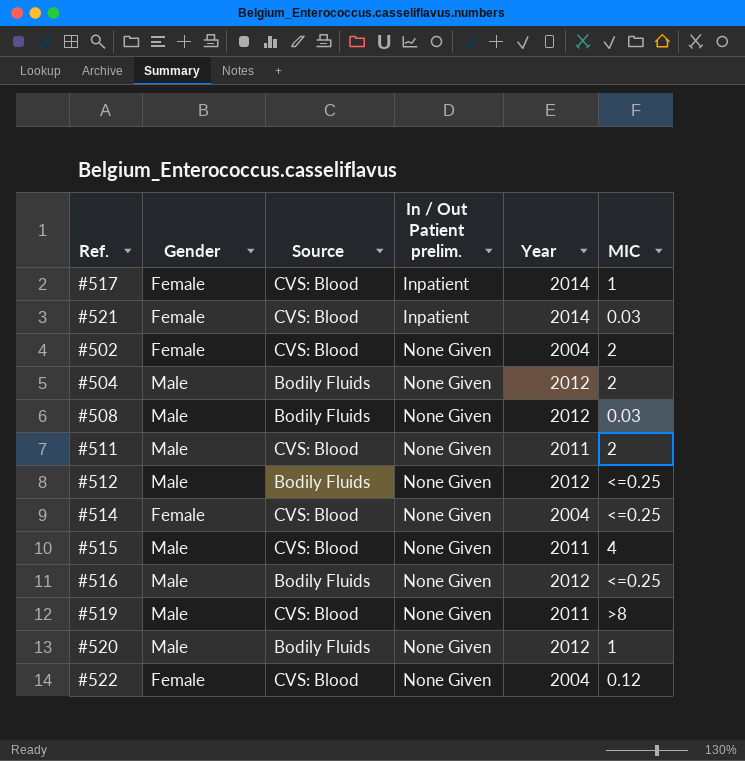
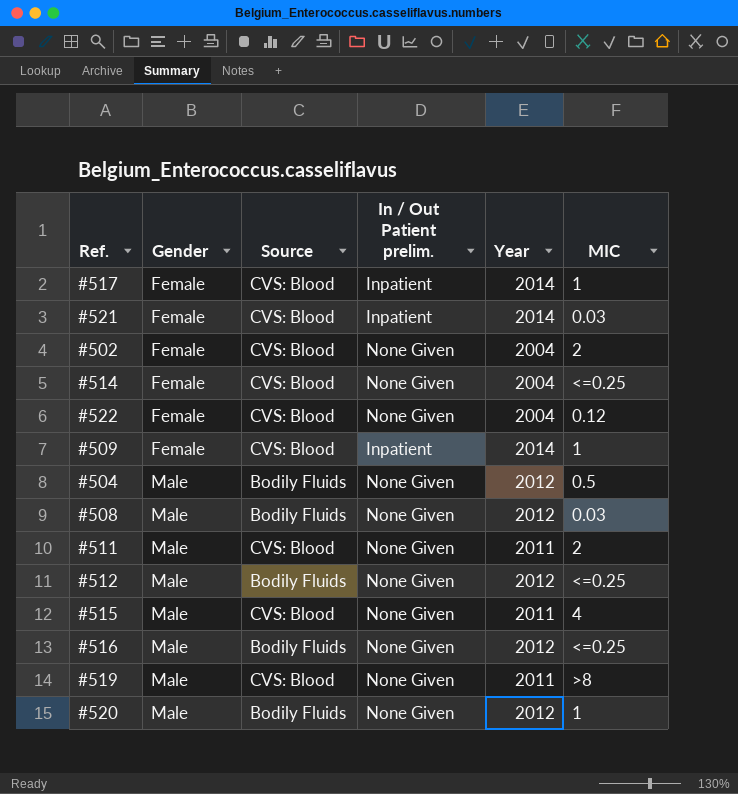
row order: In / Out Patient prelim. ascending -> Gender ascending
row #509: none -> Female | CVS: Blood | Inpatient | 2014 | 1
#504 | MIC: 2 -> 0.5

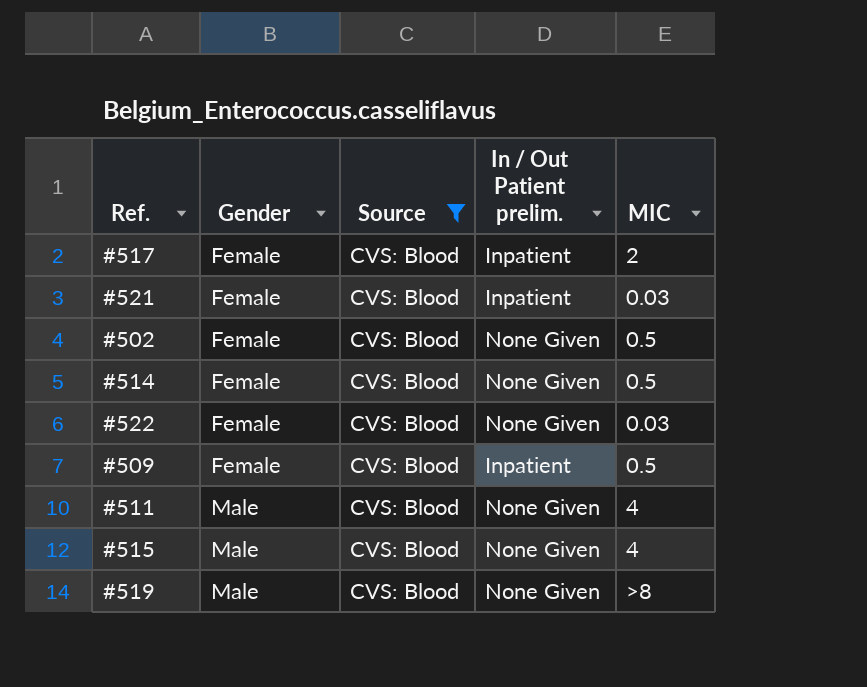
filter: none -> Source = CVS: Blood
column Year | position: 5 -> none
#517 | MIC: 1 -> 2
#502 | MIC: 2 -> 0.5
#514 | MIC: <=0.25 -> 0.5
#522 | MIC: 0.12 -> 0.03
#509 | MIC: 1 -> 0.5
#511 | MIC: 2 -> 4

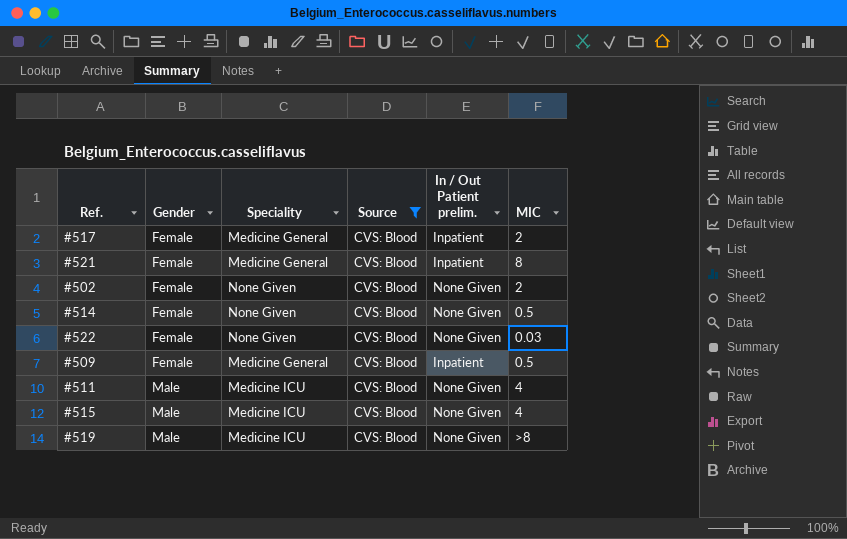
column Speciality | position: none -> 3
#521 | MIC: 0.03 -> 8
#502 | MIC: 0.5 -> 2

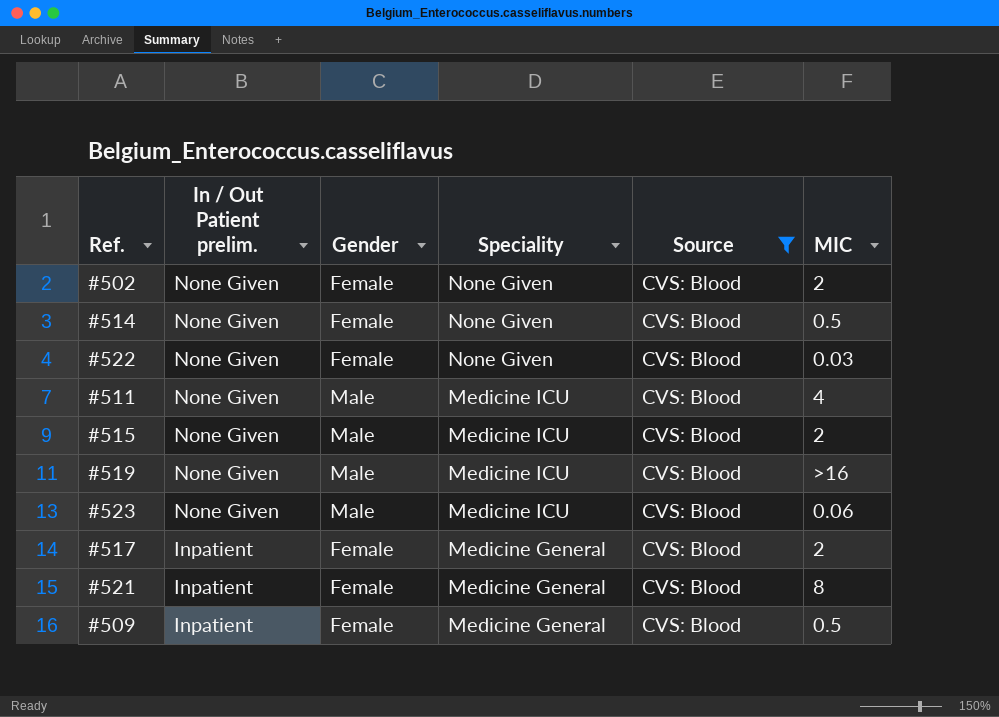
row order: Gender ascending -> In / Out Patient prelim. descending
column In / Out Patient prelim. | position: 5 -> 2
#515 | MIC: 4 -> 2
#519 | MIC: >8 -> >16
row #523: none -> None Given | Male | Medicine ICU | CVS: Blood | 0.06

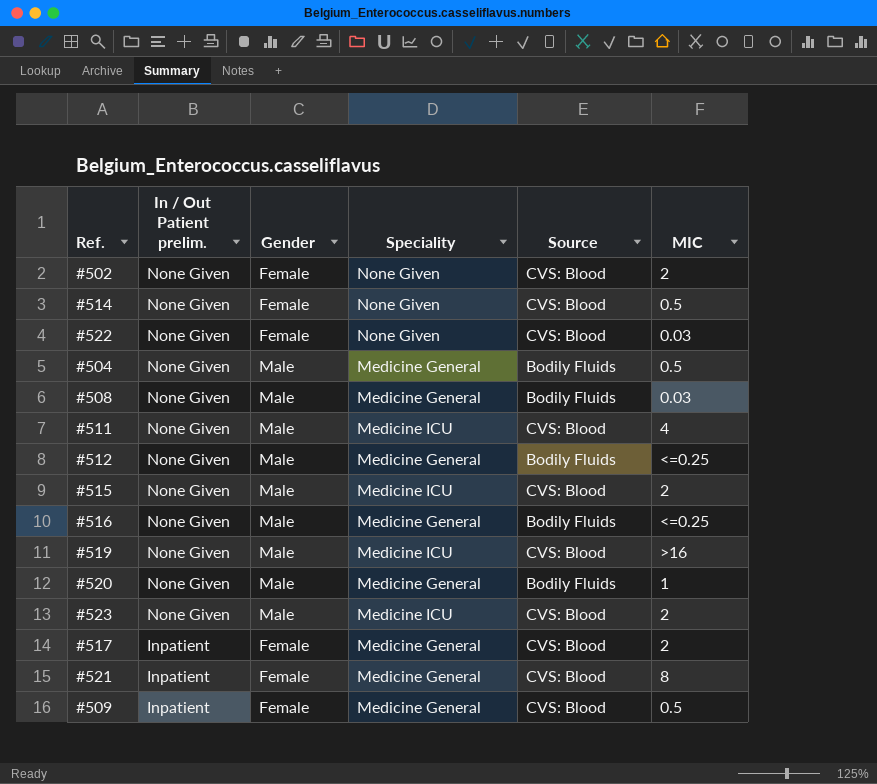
filter: Source = CVS: Blood -> none
#523 | MIC: 0.06 -> 2

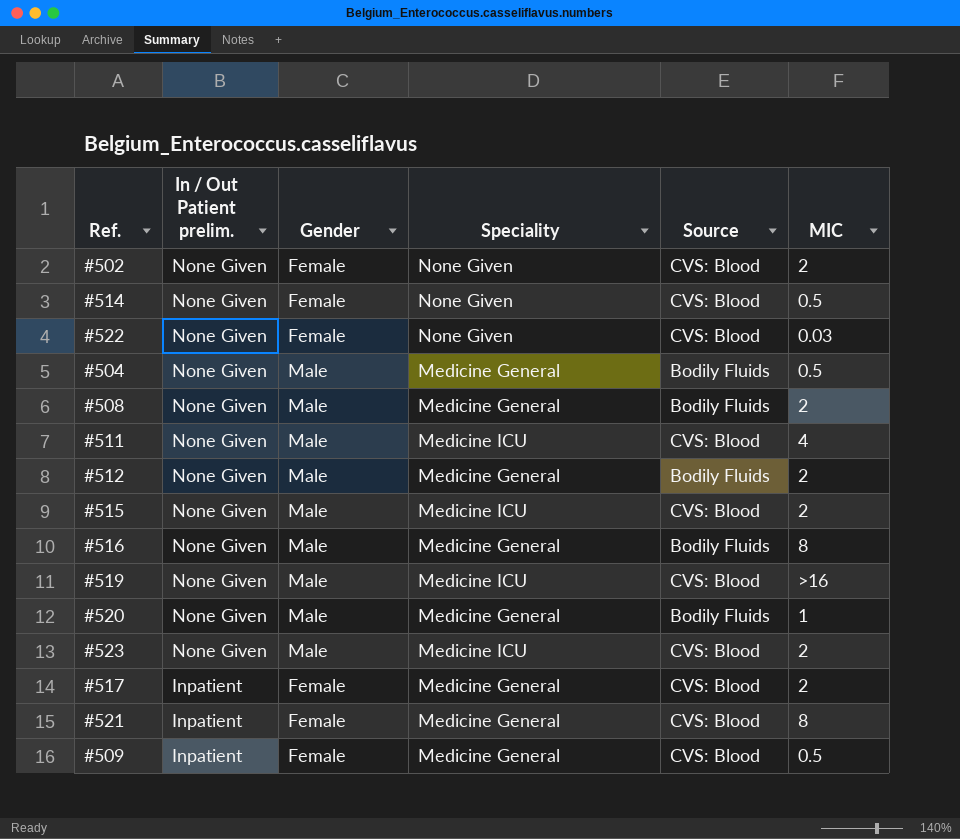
#508 | MIC: 0.03 -> 2
#512 | MIC: <=0.25 -> 2
#516 | MIC: <=0.25 -> 8

